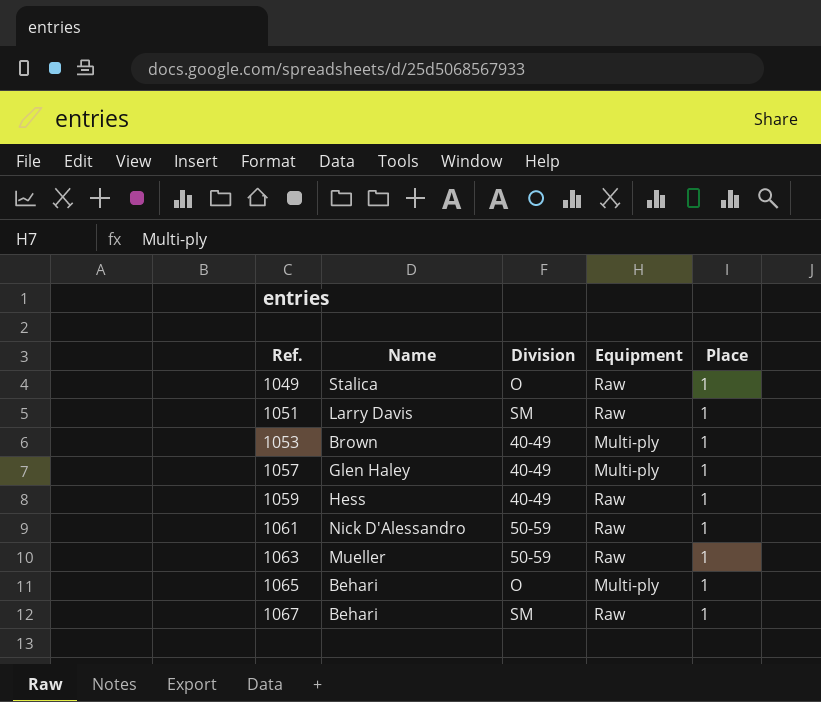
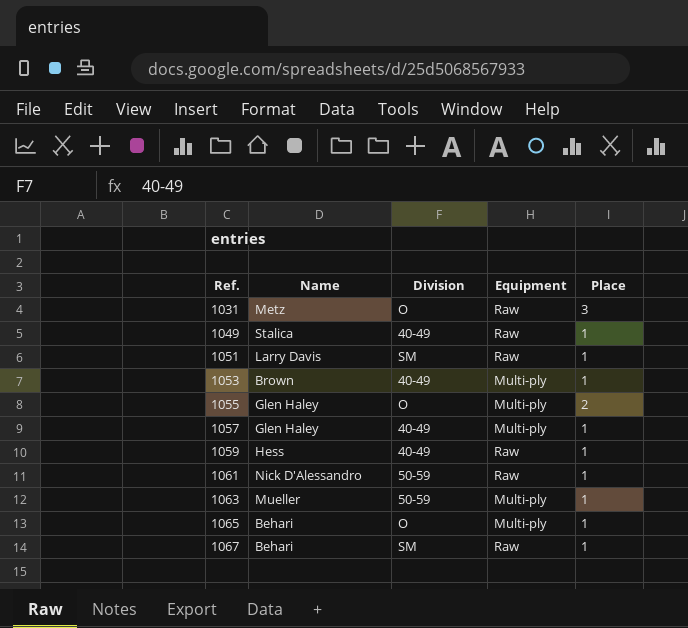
row 1031: none -> Metz | O | Raw | 3
1049 | Division: O -> 40-49
row 1055: none -> Glen Haley | O | Multi-ply | 2
1063 | Equipment: Raw -> Multi-ply

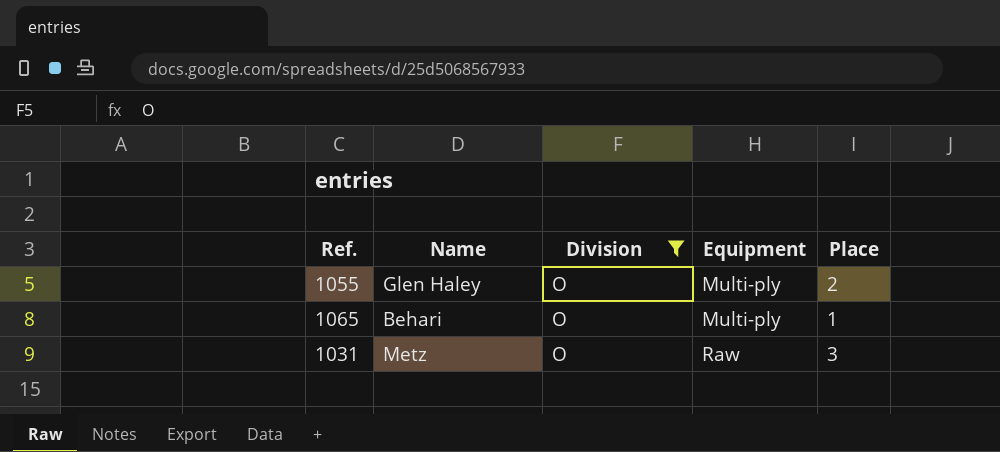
filter: none -> Division = O
row order: Ref. ascending -> Equipment ascending

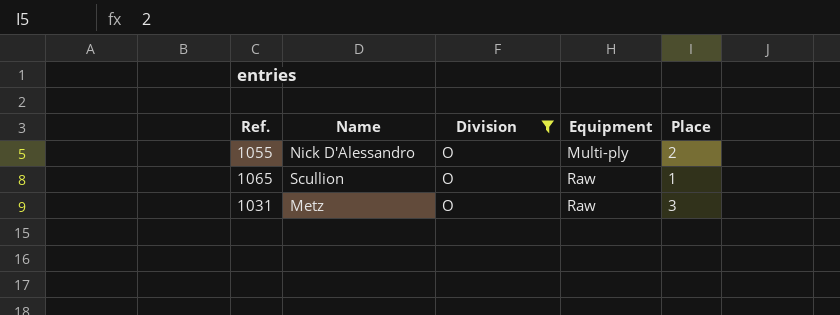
1055 | Name: Glen Haley -> Nick D'Alessandro
1065 | Name: Behari -> Scullion
1065 | Equipment: Multi-ply -> Raw

